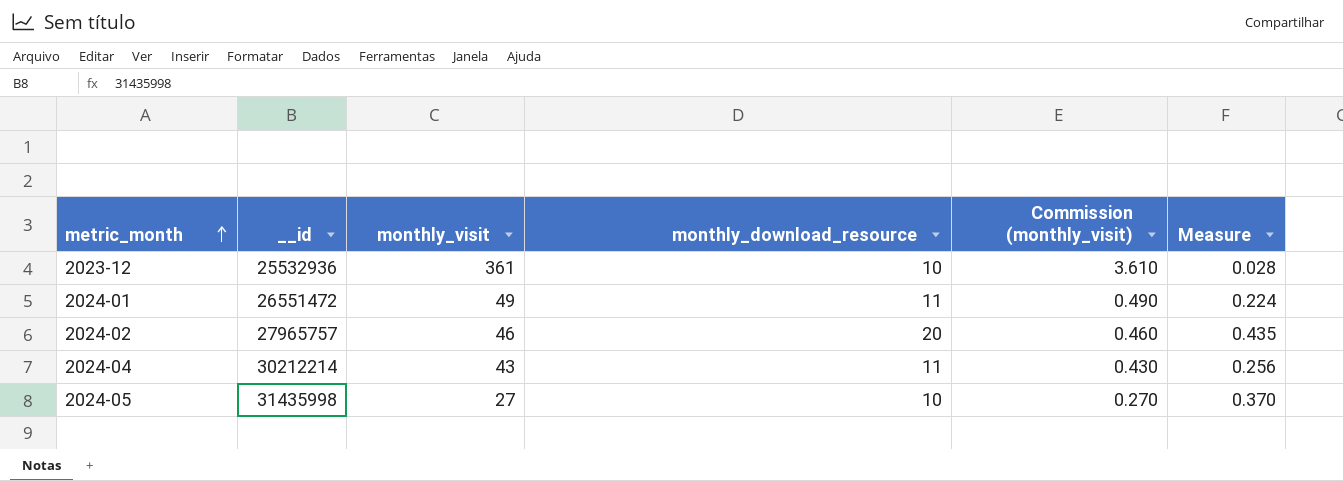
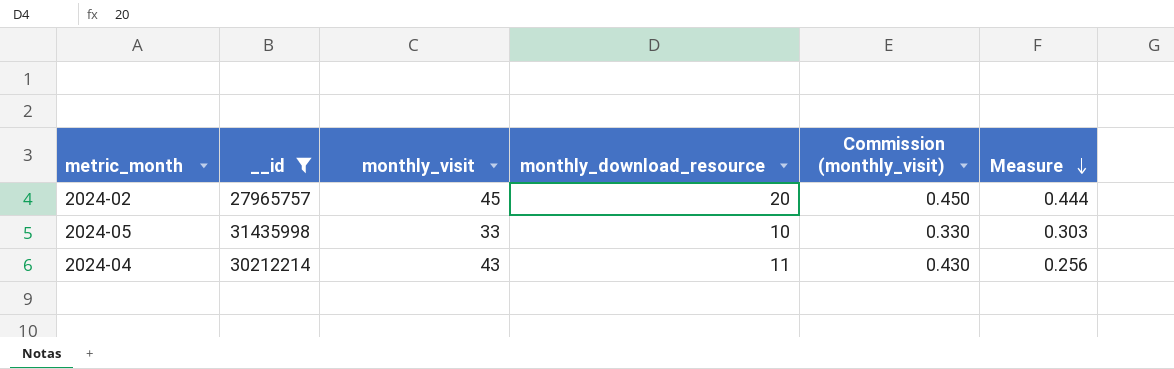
filter: none -> __id >= 27965757
row order: metric_month ascending -> Measure descending
2024-02 | monthly_visit: 46 -> 45
2024-02 | Commission (monthly_visit): 0.460 -> 0.450
2024-02 | Measure: 0.435 -> 0.444
2024-05 | monthly_visit: 27 -> 33
2024-05 | Commission (monthly_visit): 0.270 -> 0.330
2024-05 | Measure: 0.370 -> 0.303

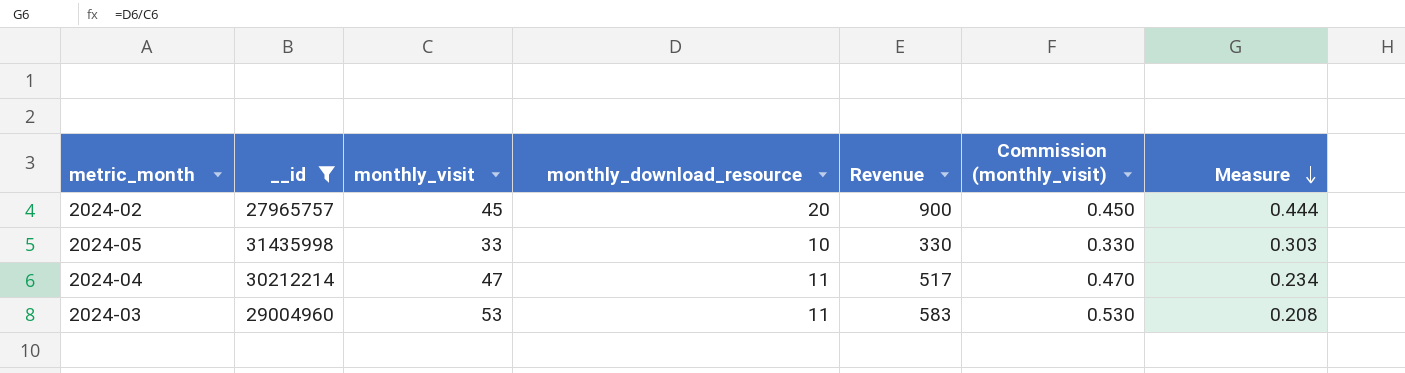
column Revenue | formula: none -> [monthly_visit] * [monthly_download_resource]
2024-04 | monthly_visit: 43 -> 47
2024-04 | Commission (monthly_visit): 0.430 -> 0.470
2024-04 | Measure: 0.256 -> 0.234
row 2024-03: none -> 29004960 | 53 | 11 | 583 | 0.530 | 0.208

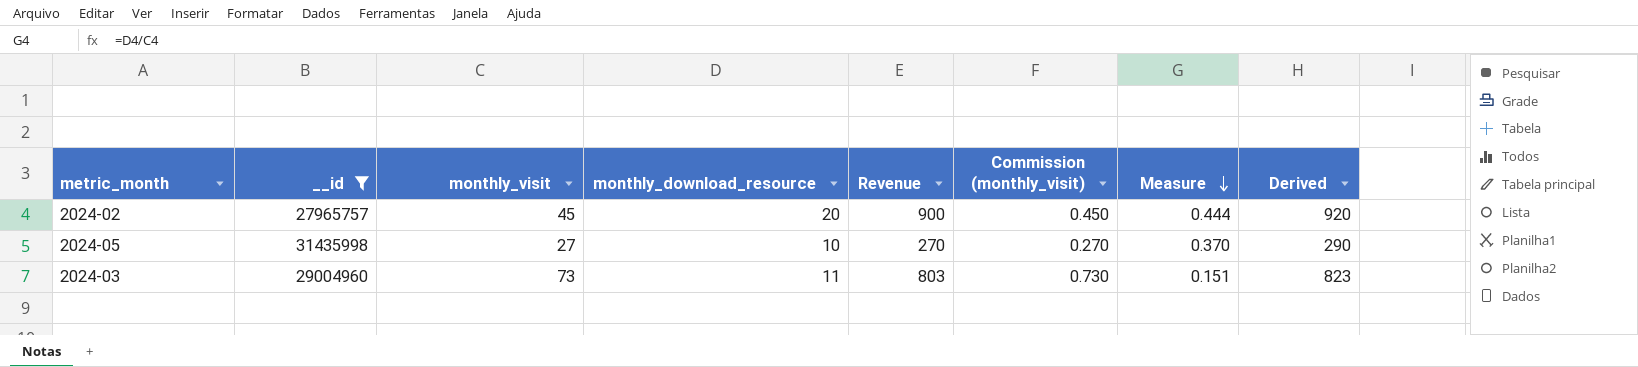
column Derived | formula: none -> [Revenue] + 20
row 2024-04: 30212214 | 47 | 11 | 517 | 0.470 | 0.234 -> none
2024-05 | monthly_visit: 33 -> 27
2024-05 | Revenue: 330 -> 270
2024-05 | Commission (monthly_visit): 0.330 -> 0.270
2024-05 | Measure: 0.303 -> 0.370
2024-03 | monthly_visit: 53 -> 73
2024-03 | Revenue: 583 -> 803
2024-03 | Commission (monthly_visit): 0.530 -> 0.730
2024-03 | Measure: 0.208 -> 0.151

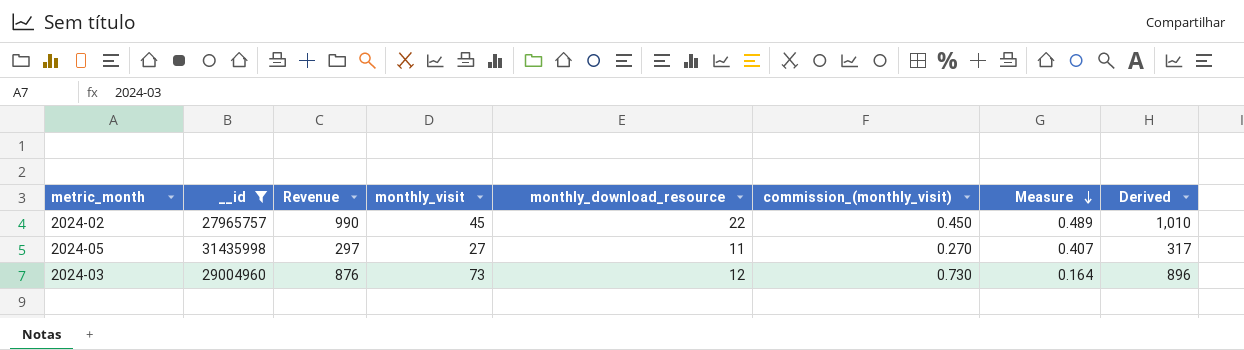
column Revenue | position: 5 -> 3
column name: Commission (monthly_visit) -> commission_(monthly_visit)
2024-02 | Revenue: 900 -> 990
2024-02 | monthly_download_resource: 20 -> 22
2024-02 | Measure: 0.444 -> 0.489
2024-02 | Derived: 920 -> 1,010
2024-05 | Revenue: 270 -> 297
2024-05 | monthly_download_resource: 10 -> 11
2024-05 | Measure: 0.370 -> 0.407
2024-05 | Derived: 290 -> 317
2024-03 | Revenue: 803 -> 876
2024-03 | monthly_download_resource: 11 -> 12
2024-03 | Measure: 0.151 -> 0.164
2024-03 | Derived: 823 -> 896

